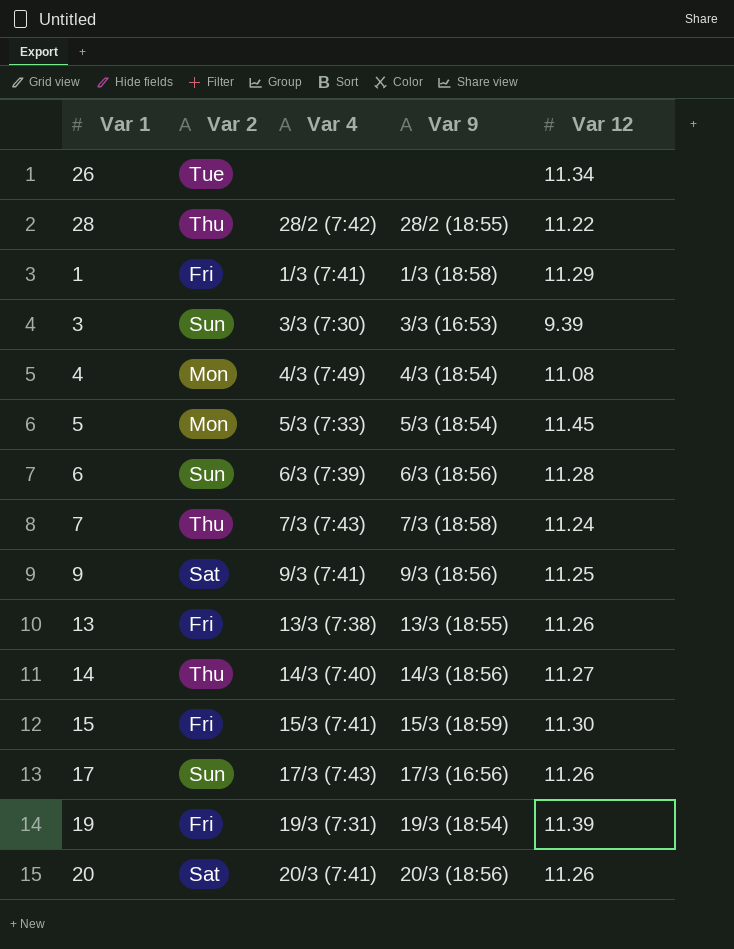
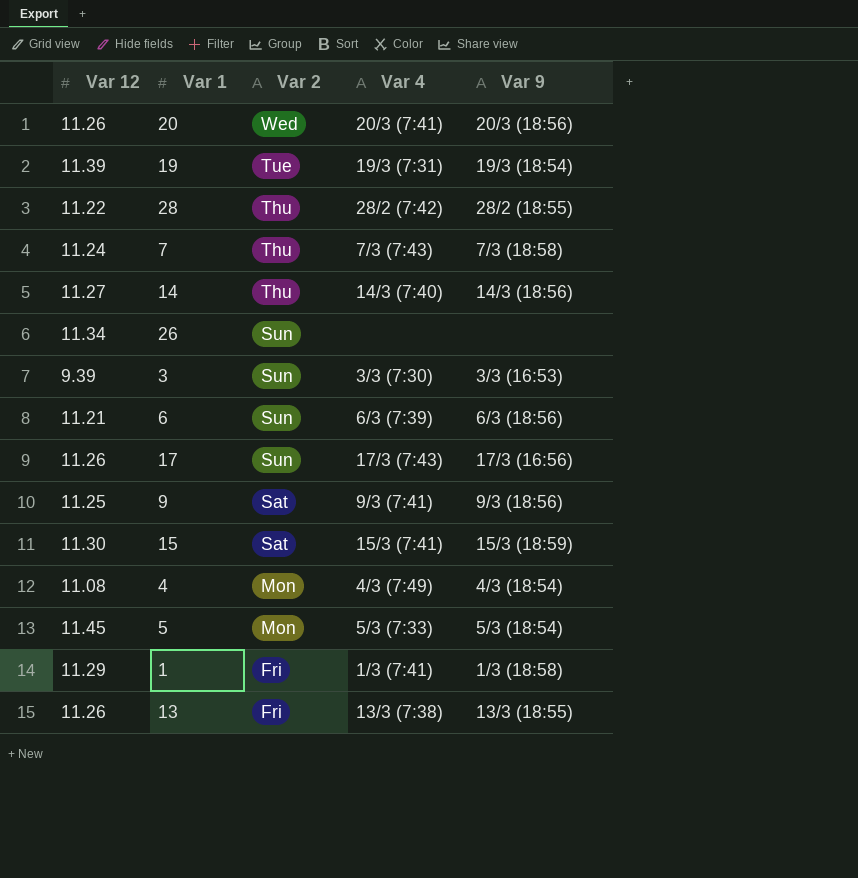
row order: none -> Var 2 descending
column Var 12 | position: 5 -> 1
20 | Var 2: Sat -> Wed
19 | Var 2: Fri -> Tue
26 | Var 2: Tue -> Sun
6 | Var 12: 11.28 -> 11.21
15 | Var 2: Fri -> Sat

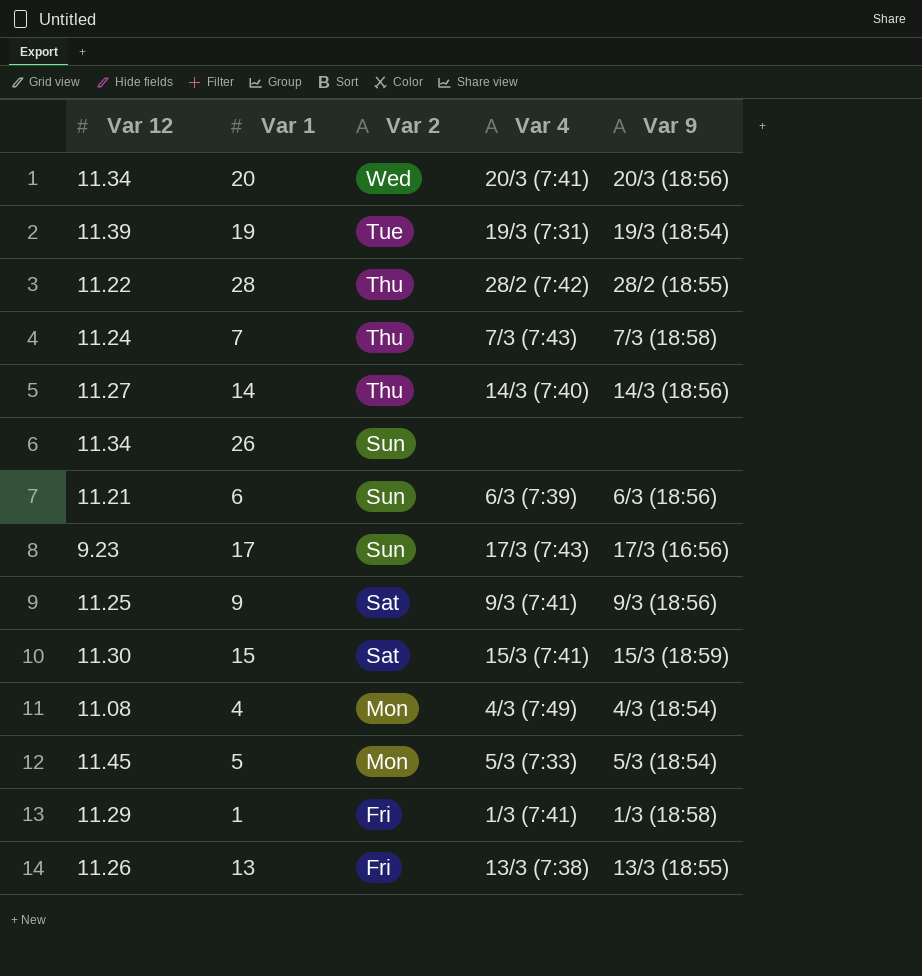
row 3: 9.39 | Sun | 3/3 (7:30) | 3/3 (16:53) -> none
20 | Var 12: 11.26 -> 11.34
17 | Var 12: 11.26 -> 9.23

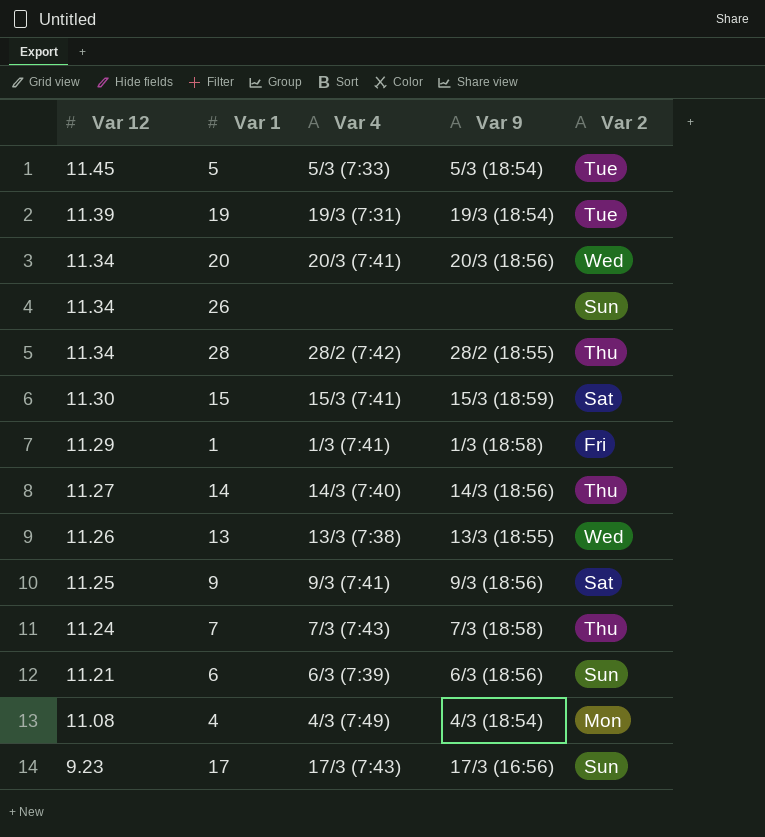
row order: Var 2 descending -> Var 12 descending
column Var 2 | position: 3 -> 5
5 | Var 2: Mon -> Tue
28 | Var 12: 11.22 -> 11.34
13 | Var 2: Fri -> Wed

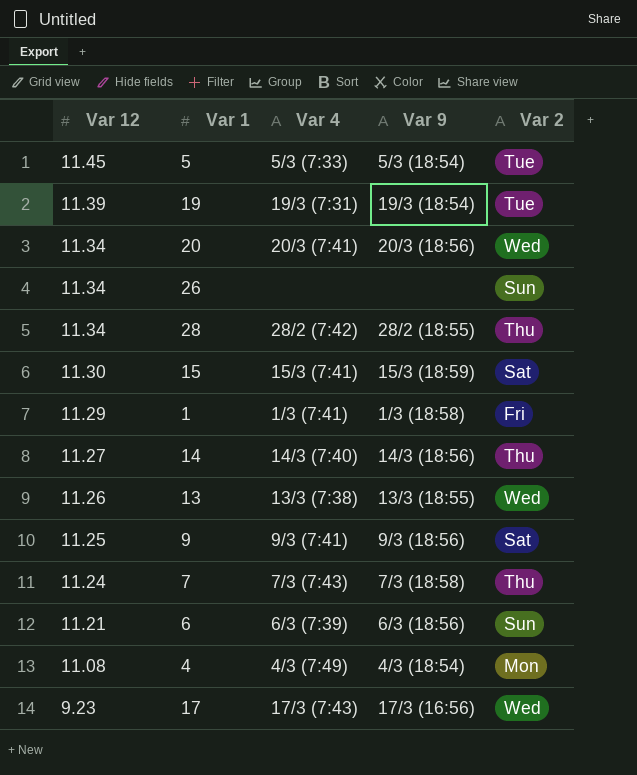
17 | Var 2: Sun -> Wed

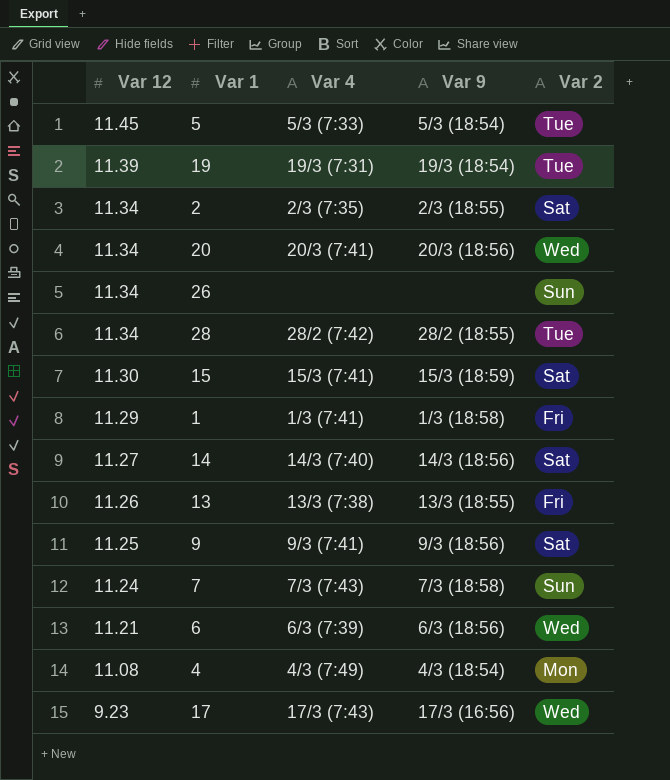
row 2: none -> 11.34 | 2/3 (7:35) | 2/3 (18:55) | Sat
28 | Var 2: Thu -> Tue
14 | Var 2: Thu -> Sat
13 | Var 2: Wed -> Fri
7 | Var 2: Thu -> Sun
6 | Var 2: Sun -> Wed

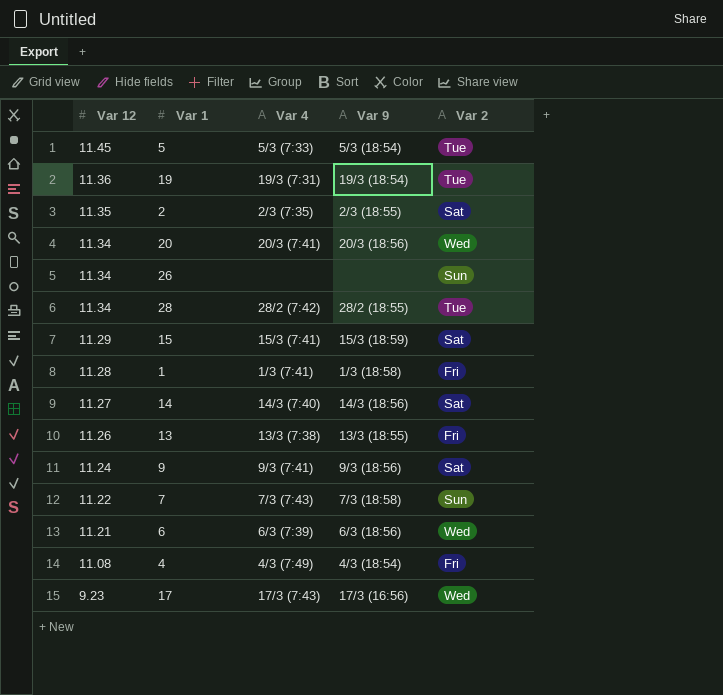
19 | Var 12: 11.39 -> 11.36
2 | Var 12: 11.34 -> 11.35
15 | Var 12: 11.30 -> 11.29
1 | Var 12: 11.29 -> 11.28
9 | Var 12: 11.25 -> 11.24
7 | Var 12: 11.24 -> 11.22
4 | Var 2: Mon -> Fri

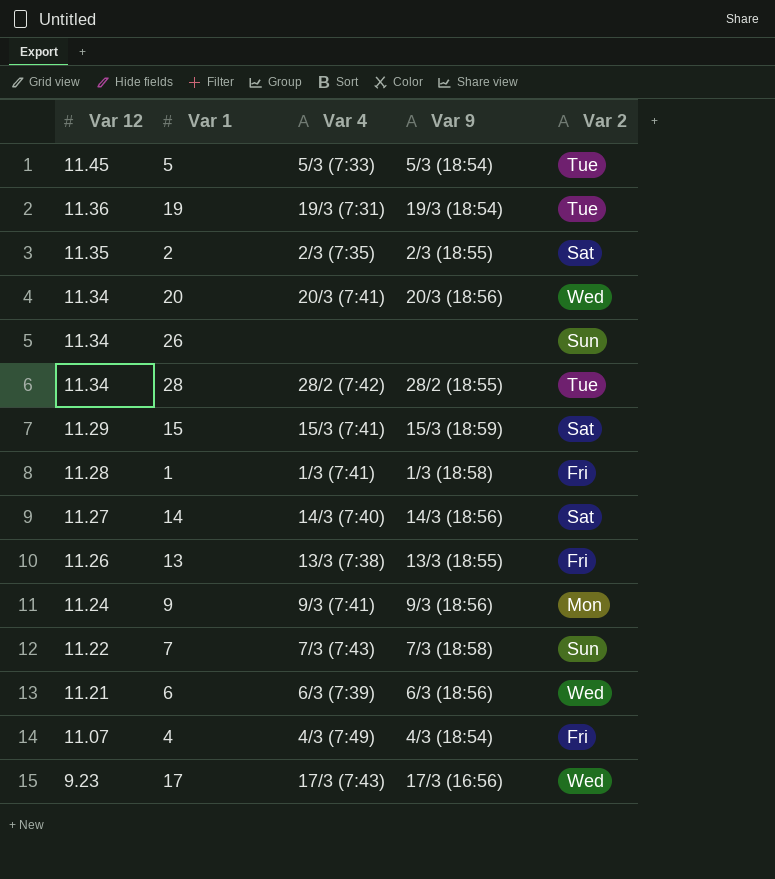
9 | Var 2: Sat -> Mon
4 | Var 12: 11.08 -> 11.07

